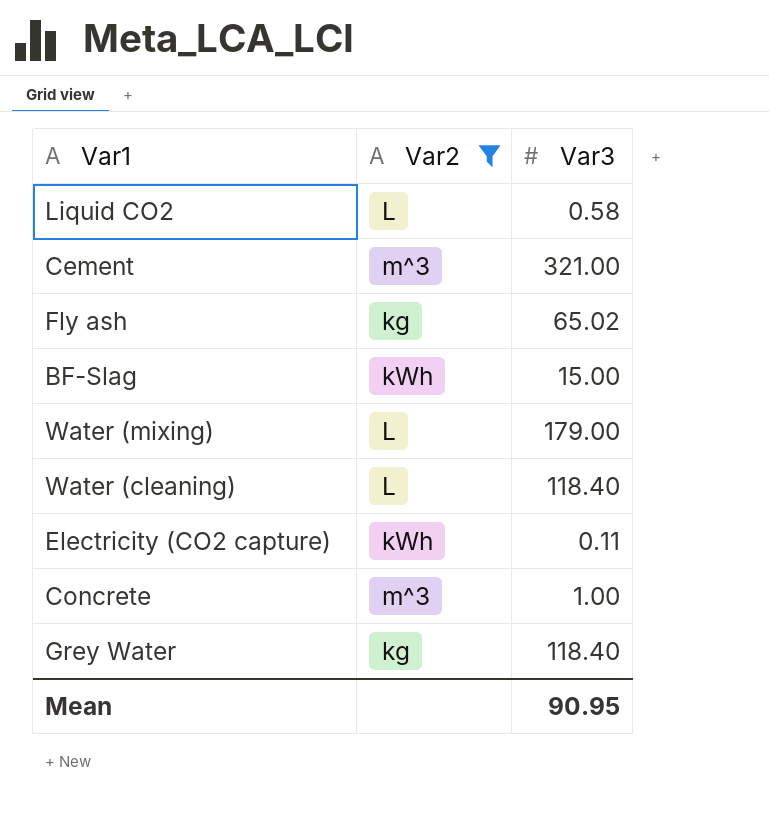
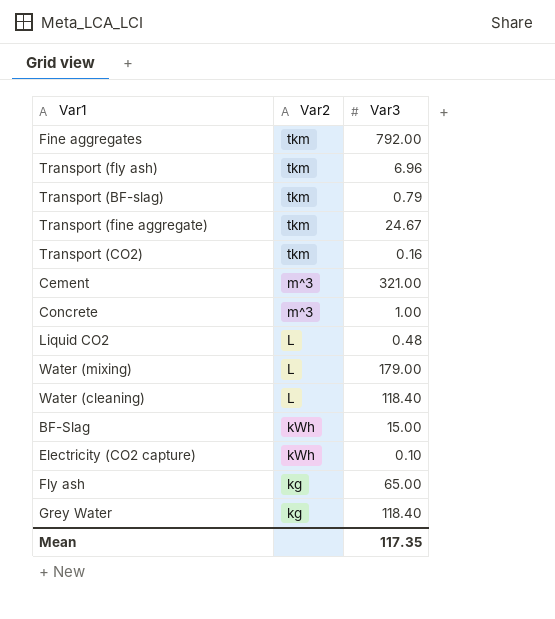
filter: Var2 != tkm -> none
row order: none -> Var2 descending
Liquid CO2 | Var3: 0.58 -> 0.48
Electricity (CO2 capture) | Var3: 0.11 -> 0.10
Fly ash | Var3: 65.02 -> 65.00
Mean | Var3: 90.95 -> 117.35

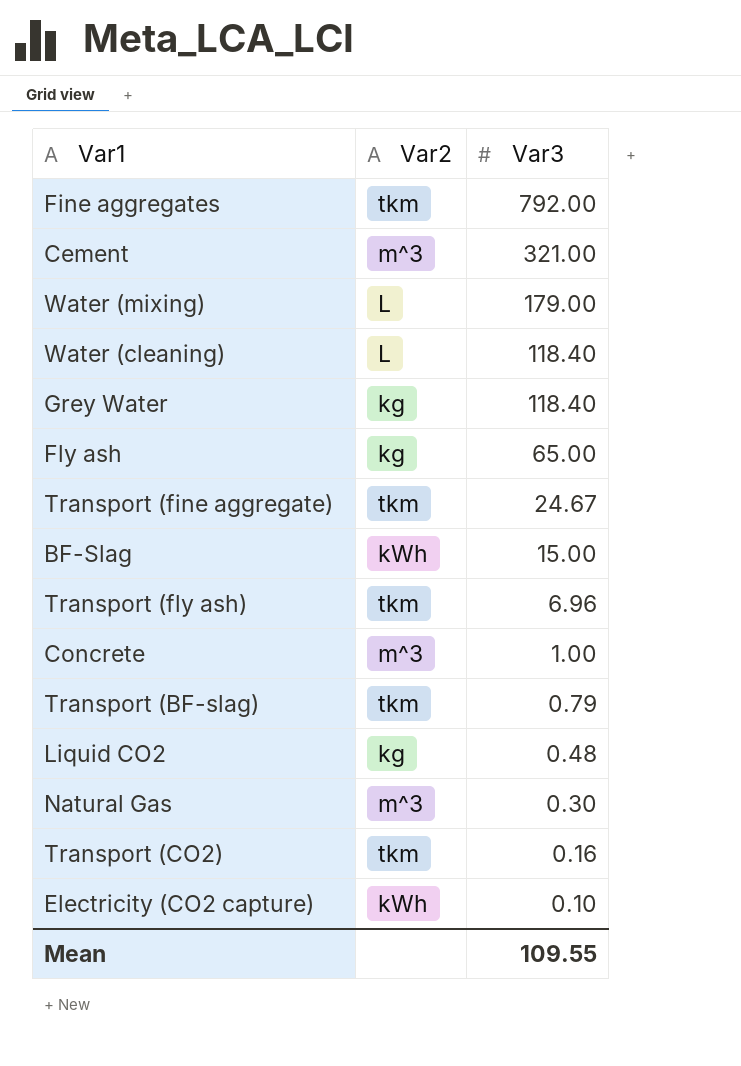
row order: Var2 descending -> Var3 descending
Liquid CO2 | Var2: L -> kg
row Natural Gas: none -> m^3 | 0.30
Mean | Var3: 117.35 -> 109.55

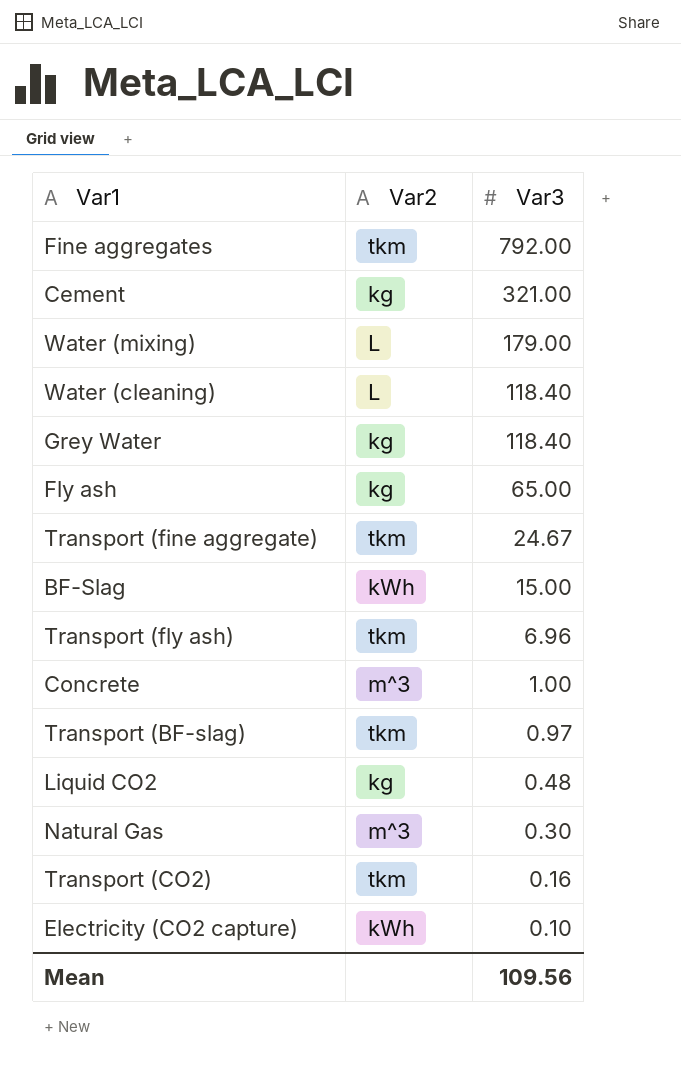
Cement | Var2: m^3 -> kg
Transport (BF-slag) | Var3: 0.79 -> 0.97
Mean | Var3: 109.55 -> 109.56

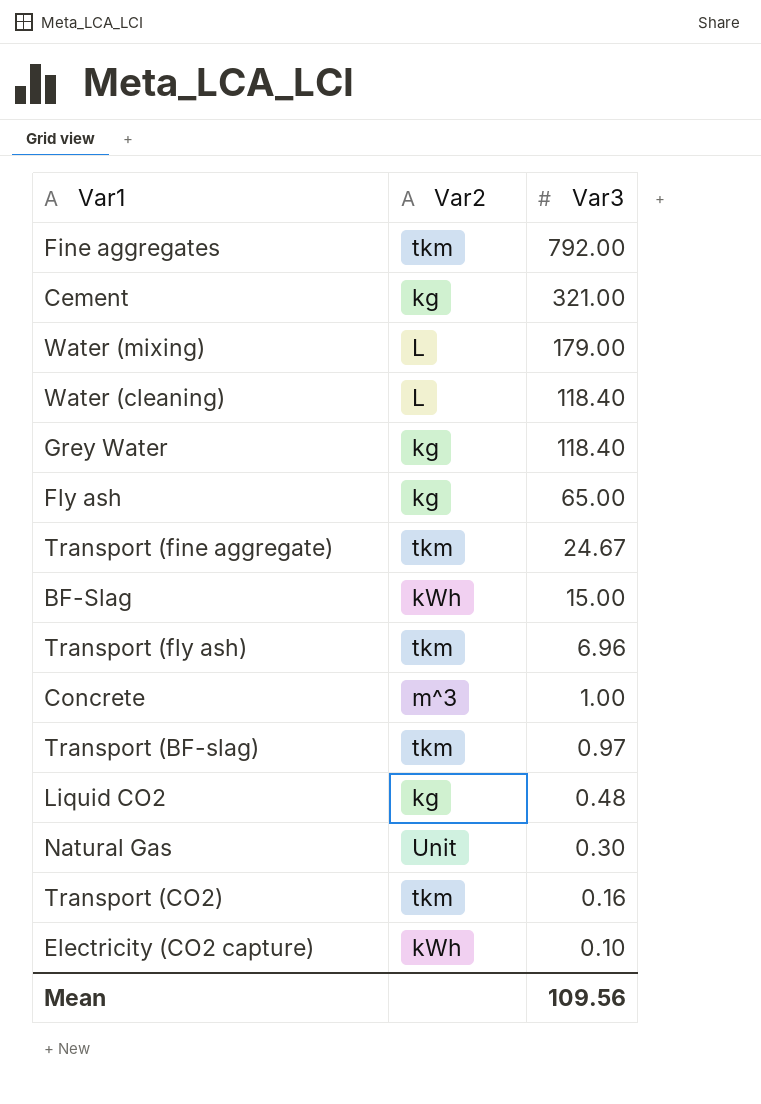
Natural Gas | Var2: m^3 -> Unit

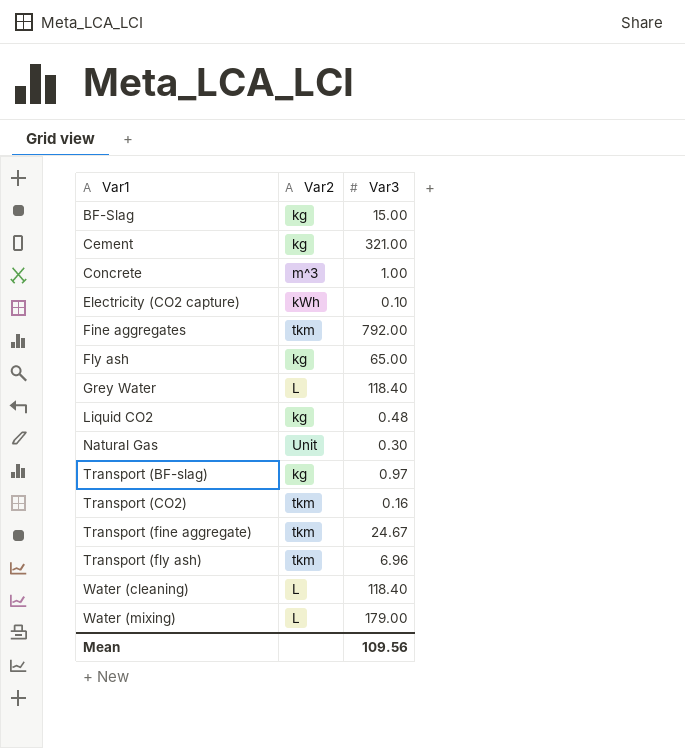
row order: Var3 descending -> Var1 ascending
BF-Slag | Var2: kWh -> kg
Grey Water | Var2: kg -> L
Transport (BF-slag) | Var2: tkm -> kg

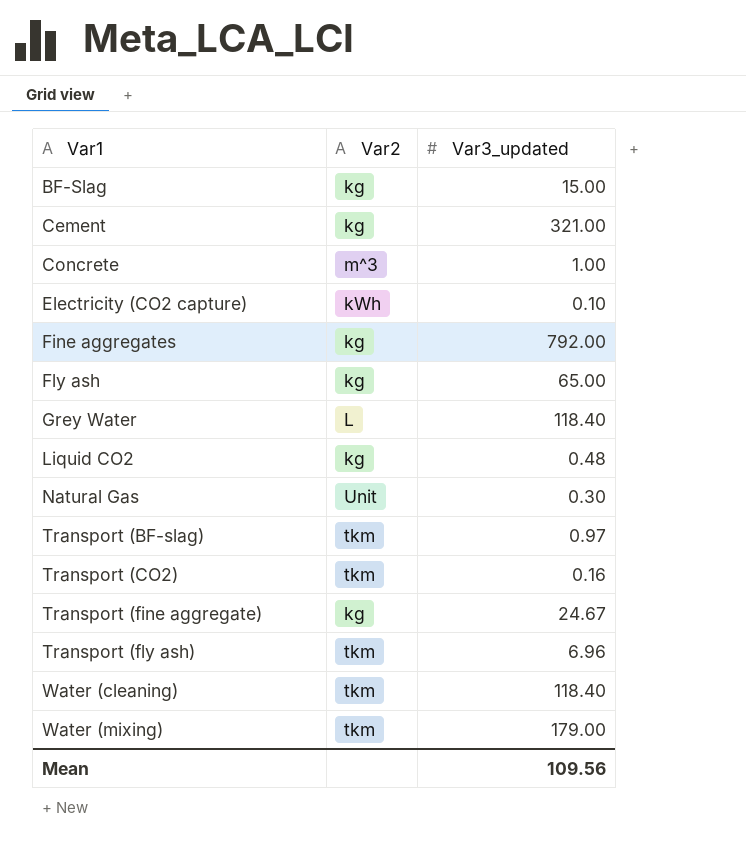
column name: Var3 -> Var3_updated
Fine aggregates | Var2: tkm -> kg
Transport (BF-slag) | Var2: kg -> tkm
Transport (fine aggregate) | Var2: tkm -> kg
Water (cleaning) | Var2: L -> tkm
Water (mixing) | Var2: L -> tkm

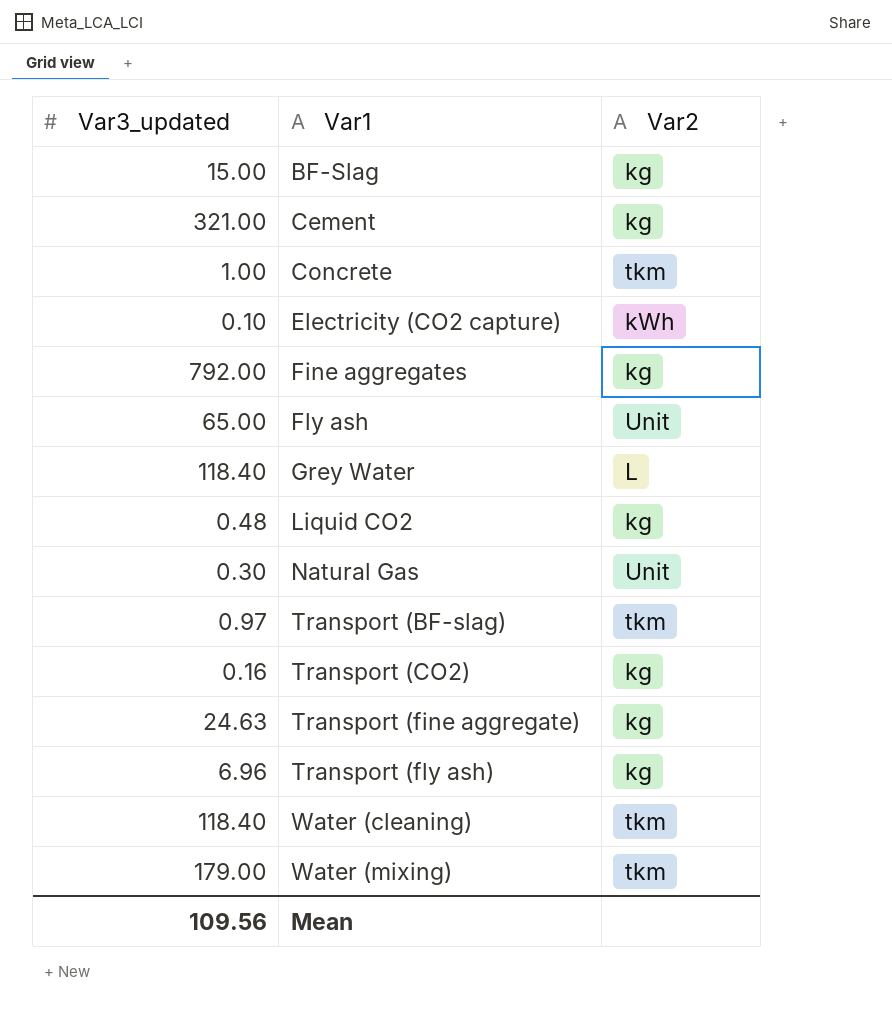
column Var3_updated | position: 3 -> 1
Concrete | Var2: m^3 -> tkm
Fly ash | Var2: kg -> Unit
Transport (CO2) | Var2: tkm -> kg
Transport (fine aggregate) | Var3_updated: 24.67 -> 24.63
Transport (fly ash) | Var2: tkm -> kg

